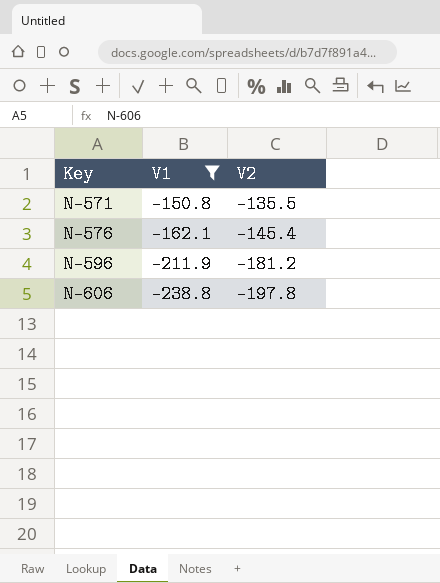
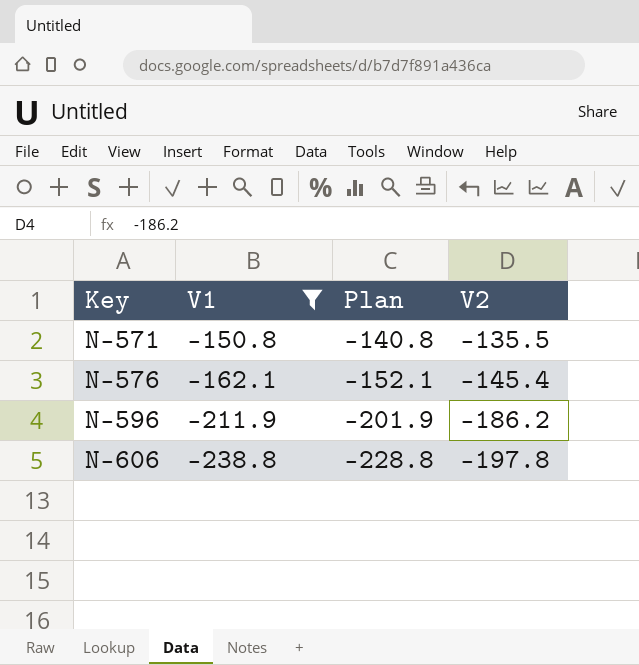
column Plan | formula: none -> [V1] + 10
N-596 | V2: -181.2 -> -186.2

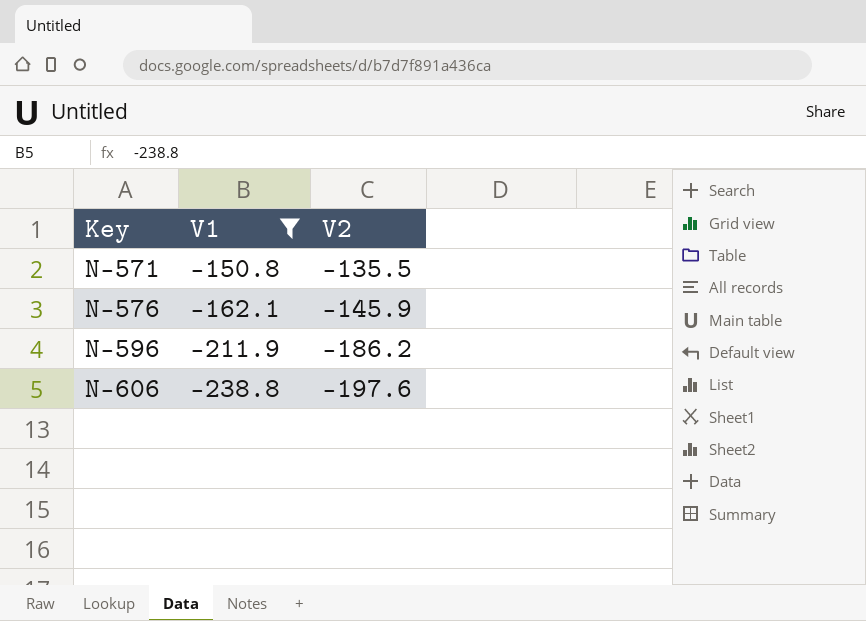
column Plan | formula: [V1] + 10 -> none
N-576 | V2: -145.4 -> -145.9
N-606 | V2: -197.8 -> -197.6

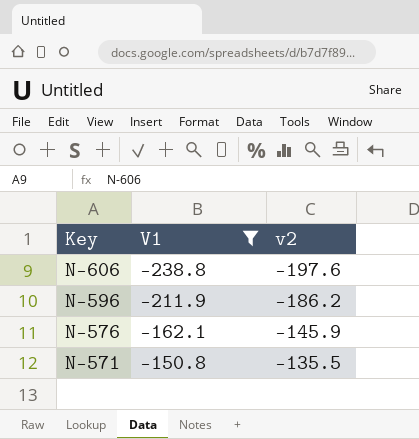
row order: Key ascending -> Key descending
column name: V2 -> v2

